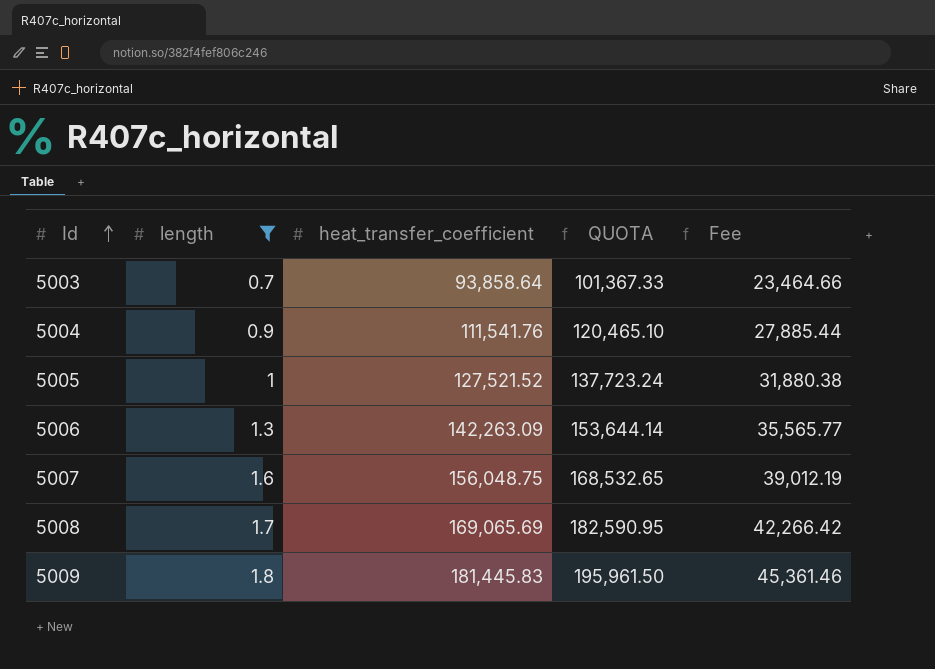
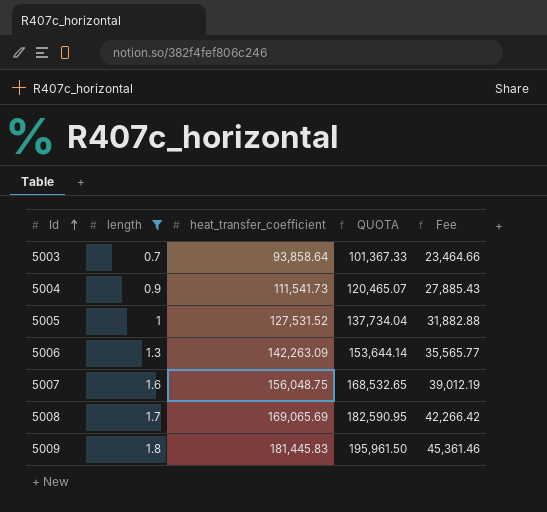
5004 | heat_transfer_coefficient: 111,541.76 -> 111,541.73
5004 | QUOTA: 120,465.10 -> 120,465.07
5004 | Fee: 27,885.44 -> 27,885.43
5005 | heat_transfer_coefficient: 127,521.52 -> 127,531.52
5005 | QUOTA: 137,723.24 -> 137,734.04
5005 | Fee: 31,880.38 -> 31,882.88

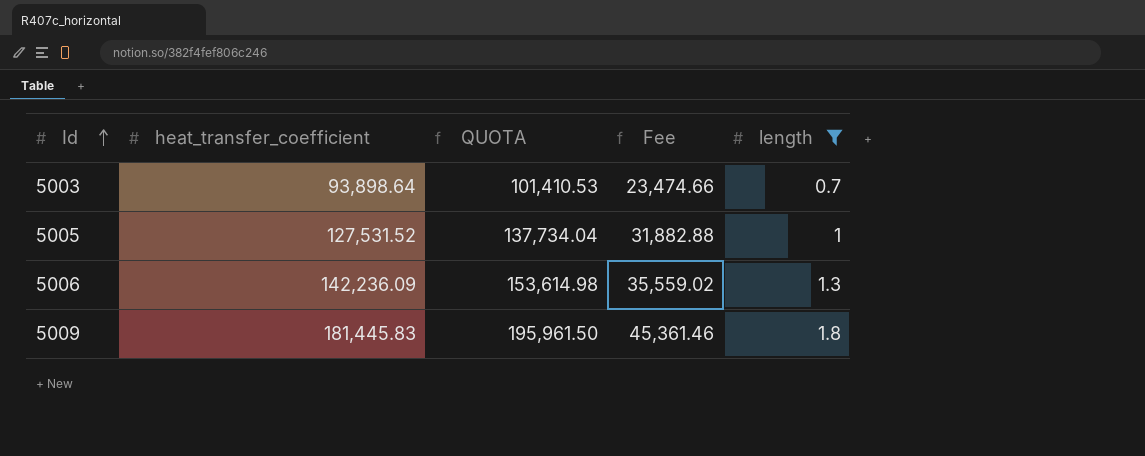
column length | position: 2 -> 5
row 5004: 0.9 | 111,541.73 | 120,465.07 | 27,885.43 -> none
row 5007: 1.6 | 156,048.75 | 168,532.65 | 39,012.19 -> none
row 5008: 1.7 | 169,065.69 | 182,590.95 | 42,266.42 -> none
5003 | heat_transfer_coefficient: 93,858.64 -> 93,898.64
5003 | QUOTA: 101,367.33 -> 101,410.53
5003 | Fee: 23,464.66 -> 23,474.66
5006 | heat_transfer_coefficient: 142,263.09 -> 142,236.09
5006 | QUOTA: 153,644.14 -> 153,614.98
5006 | Fee: 35,565.77 -> 35,559.02

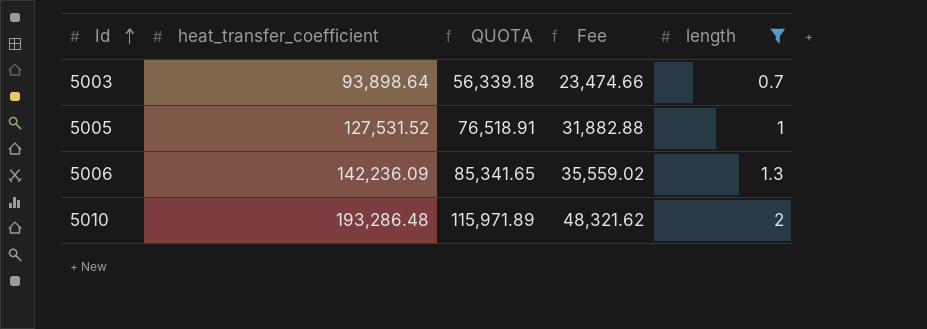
column QUOTA | formula: [heat_transfer_coefficient] * 1.08 -> [heat_transfer_coefficient] * 0.6
row 5009: 181,445.83 | 195,961.50 | 45,361.46 | 1.8 -> none
row 5010: none -> 193,286.48 | 115,971.89 | 48,321.62 | 2

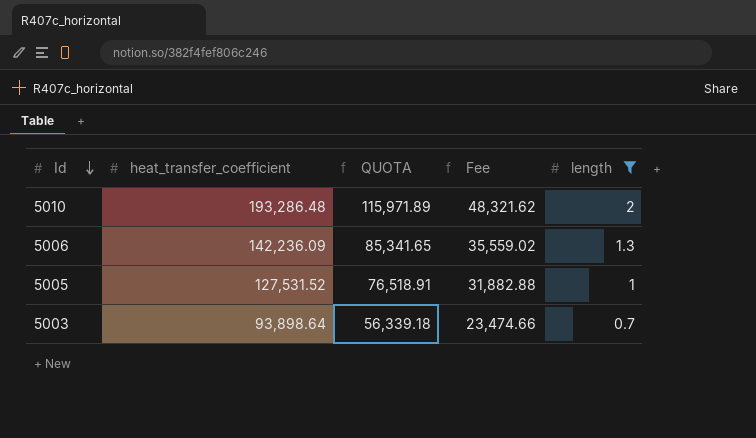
row order: Id ascending -> Id descending

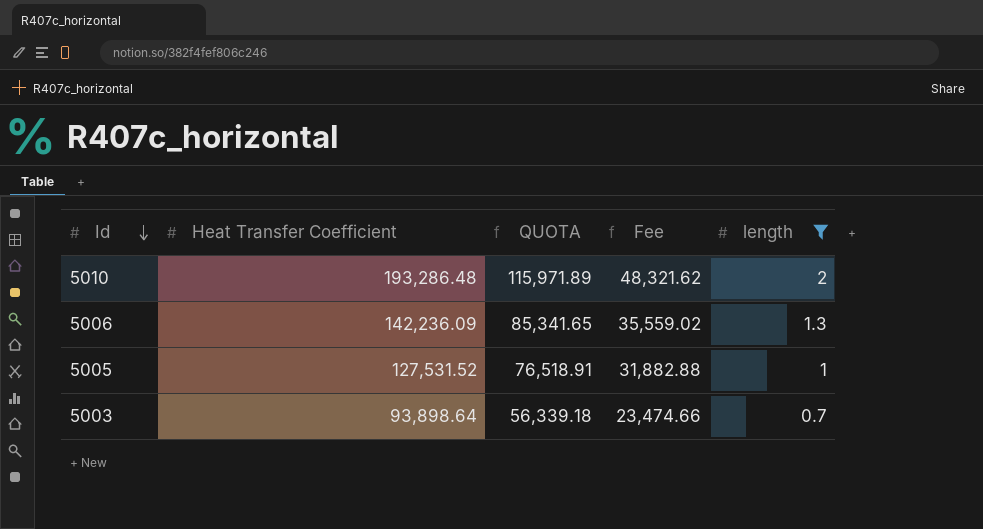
column name: heat_transfer_coefficient -> Heat Transfer Coefficient

